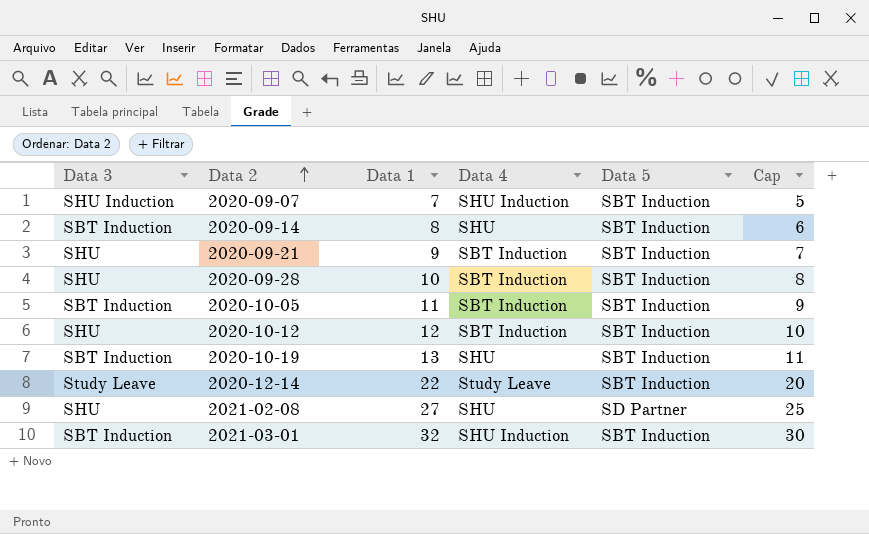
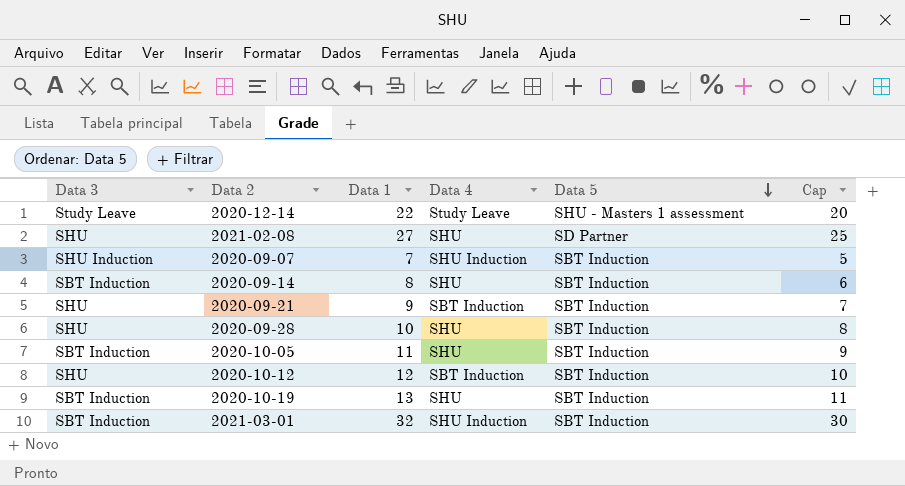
row order: Data 2 ascending -> Data 5 descending
2020-12-14 | Data 5: SBT Induction -> SHU - Masters 1 assessment
2020-09-28 | Data 4: SBT Induction -> SHU
2020-10-05 | Data 4: SBT Induction -> SHU

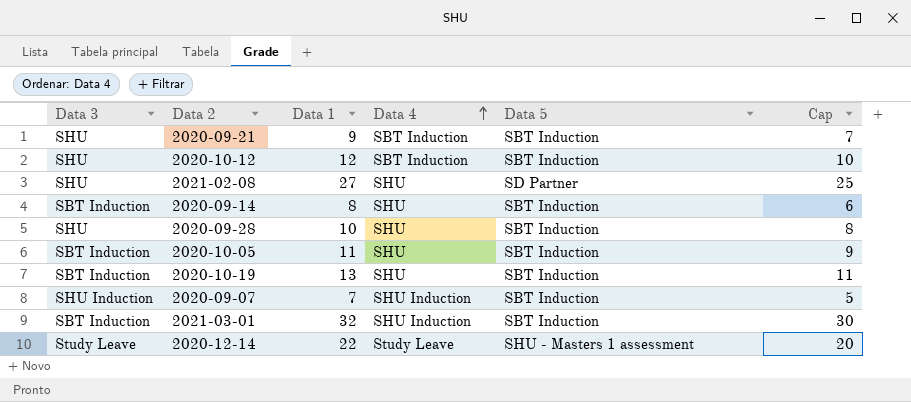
row order: Data 5 descending -> Data 4 ascending

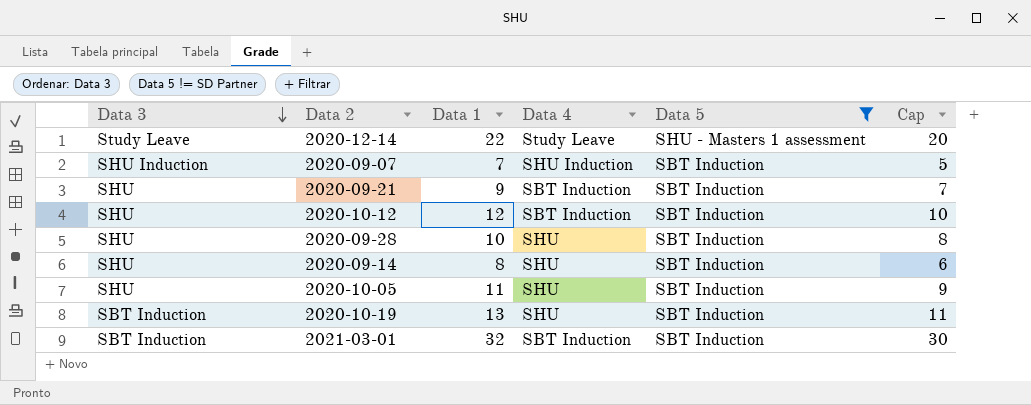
filter: none -> Data 5 != SD Partner
row order: Data 4 ascending -> Data 3 descending
2020-09-14 | Data 3: SBT Induction -> SHU
2020-10-05 | Data 3: SBT Induction -> SHU
2021-03-01 | Data 4: SHU Induction -> SBT Induction

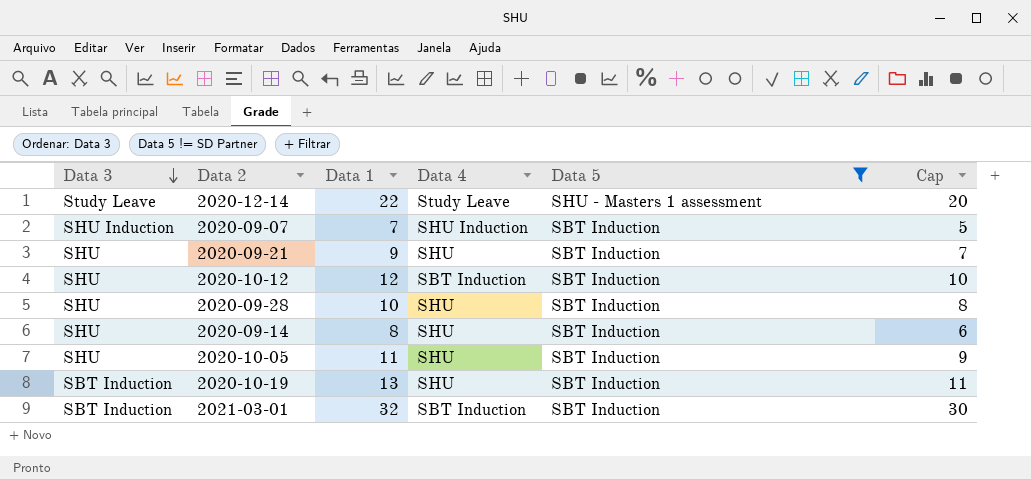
2020-09-21 | Data 4: SBT Induction -> SHU

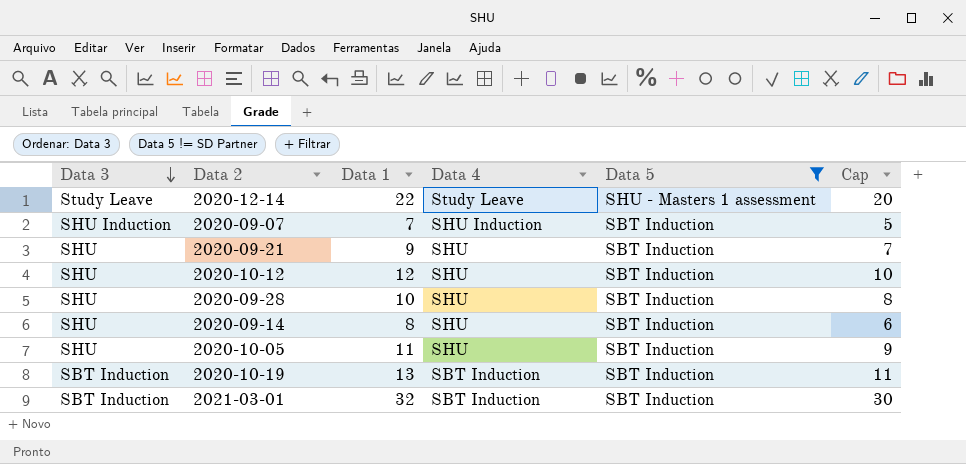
2020-10-12 | Data 4: SBT Induction -> SHU
2020-10-19 | Data 4: SHU -> SBT Induction

